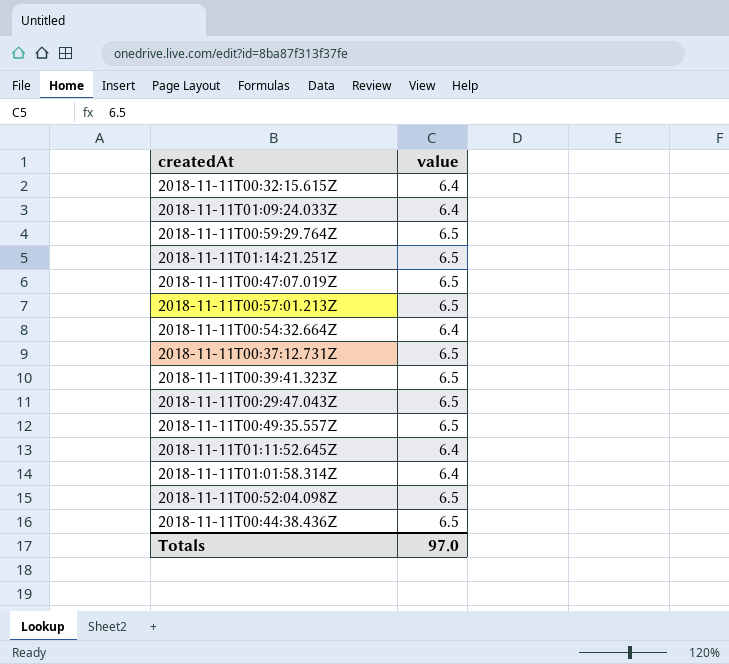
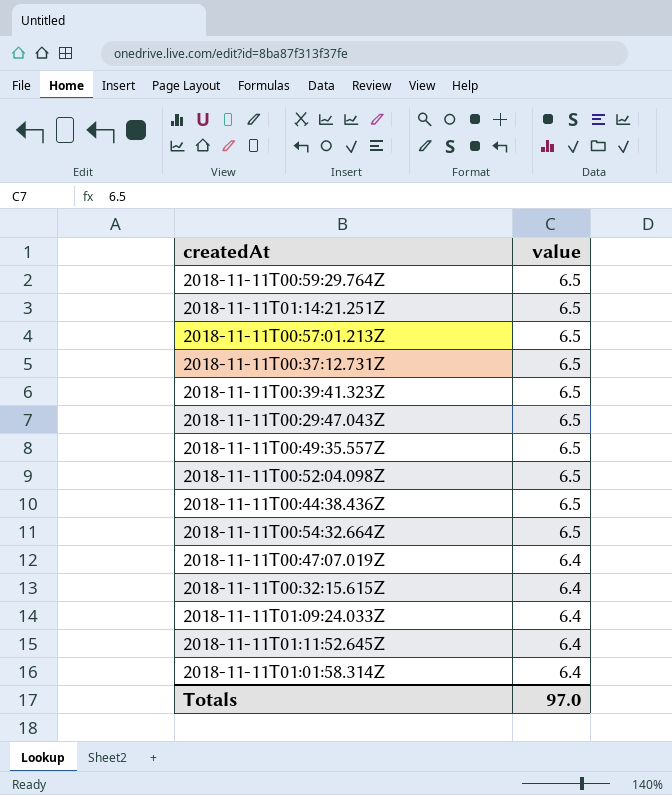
row order: none -> value descending
2018-11-11T00:54:32.664Z | value: 6.4 -> 6.5
2018-11-11T00:47:07.019Z | value: 6.5 -> 6.4

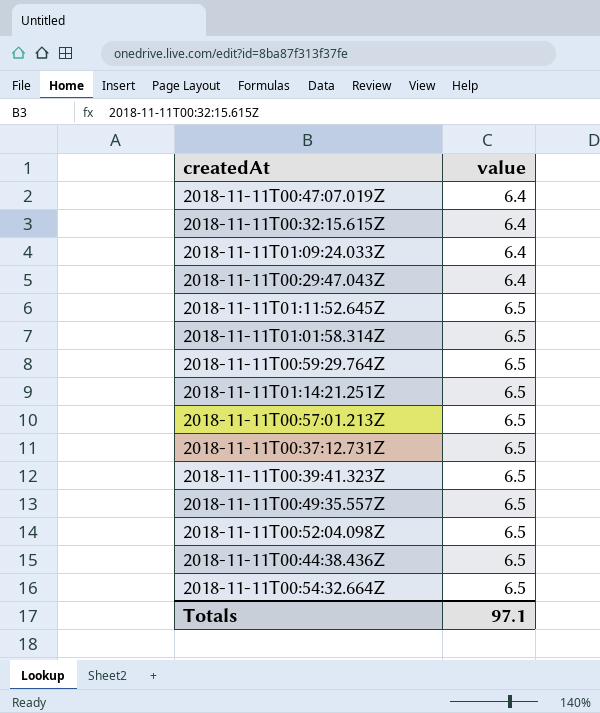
row order: value descending -> value ascending
2018-11-11T00:29:47.043Z | value: 6.5 -> 6.4
2018-11-11T01:11:52.645Z | value: 6.4 -> 6.5
2018-11-11T01:01:58.314Z | value: 6.4 -> 6.5
Totals | value: 97.0 -> 97.1

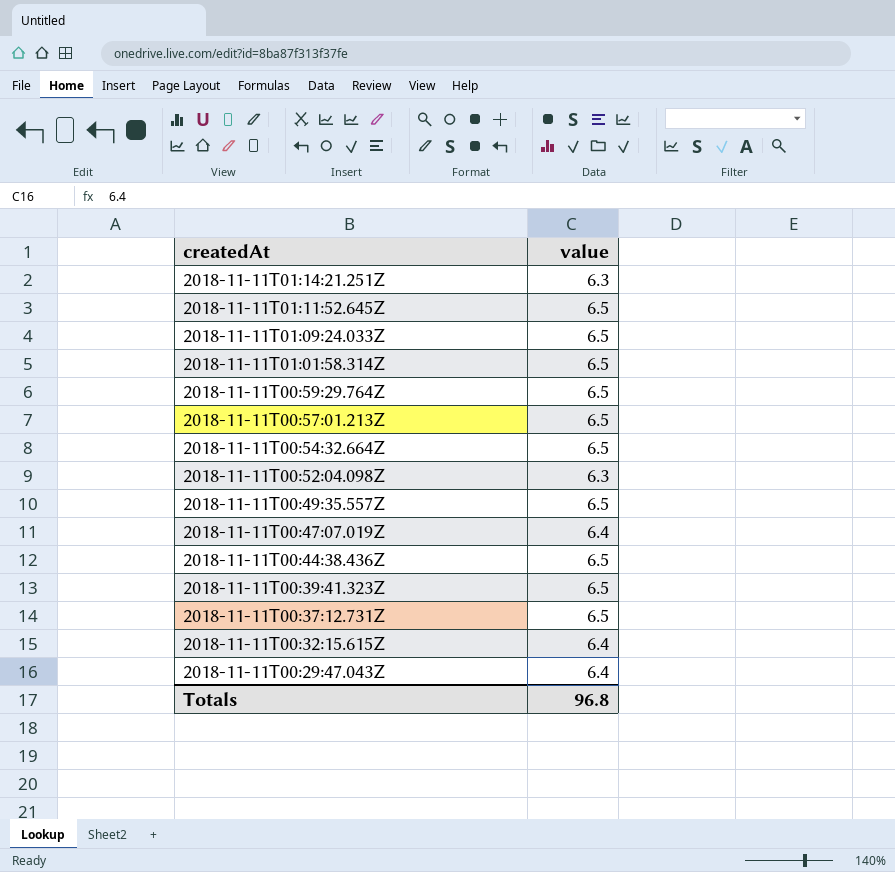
row order: value ascending -> createdAt descending
2018-11-11T01:14:21.251Z | value: 6.5 -> 6.3
2018-11-11T01:09:24.033Z | value: 6.4 -> 6.5
2018-11-11T00:52:04.098Z | value: 6.5 -> 6.3
Totals | value: 97.1 -> 96.8

